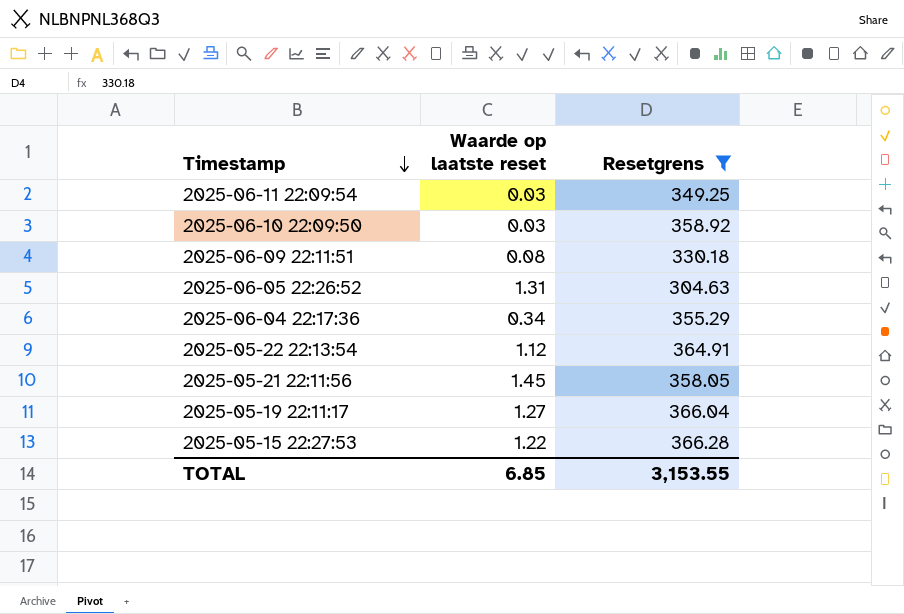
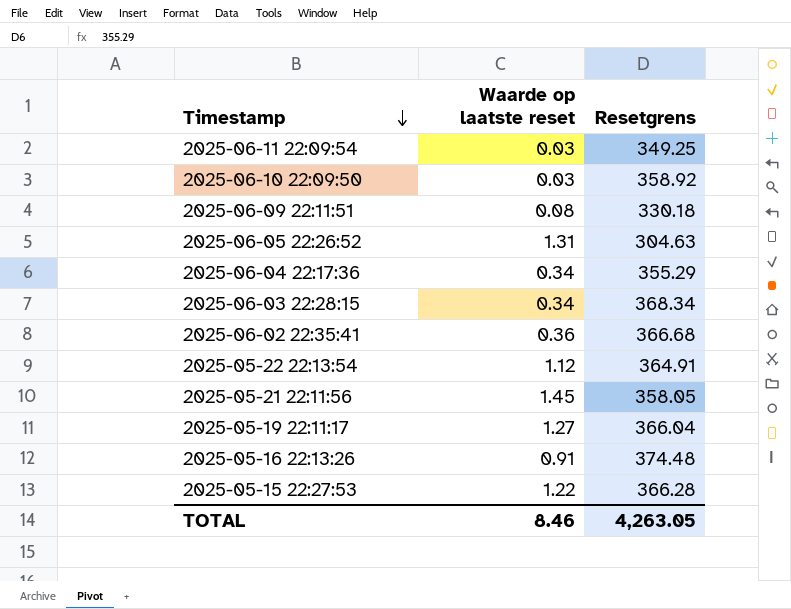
filter: Resetgrens <= 366.28 -> none
TOTAL | Waarde op laatste reset: 6.85 -> 8.46
TOTAL | Resetgrens: 3,153.55 -> 4,263.05

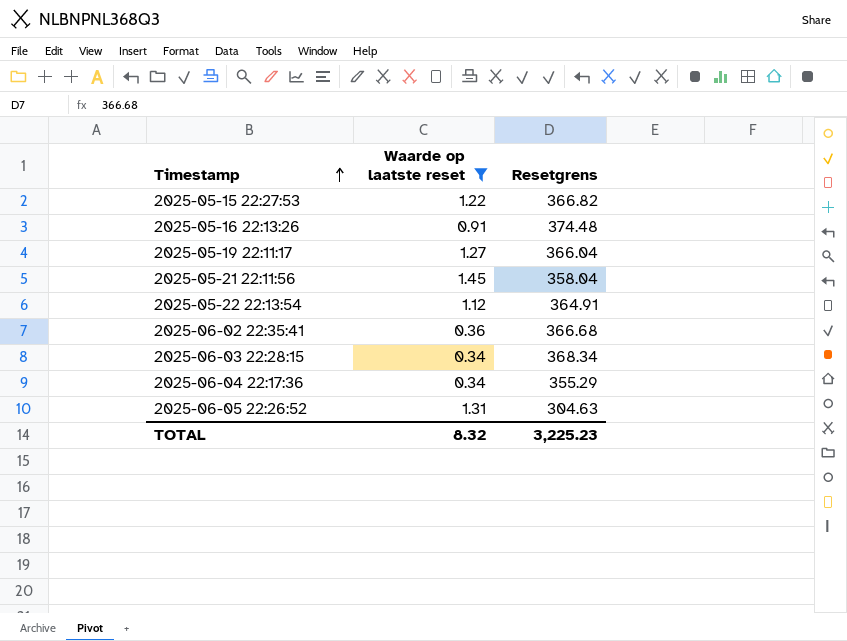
filter: none -> Waarde op laatste reset >= 0.34
row order: Timestamp descending -> Timestamp ascending
2025-05-15 22:27:53 | Resetgrens: 366.28 -> 366.82
2025-05-21 22:11:56 | Resetgrens: 358.05 -> 358.04
TOTAL | Waarde op laatste reset: 8.46 -> 8.32
TOTAL | Resetgrens: 4,263.05 -> 3,225.23

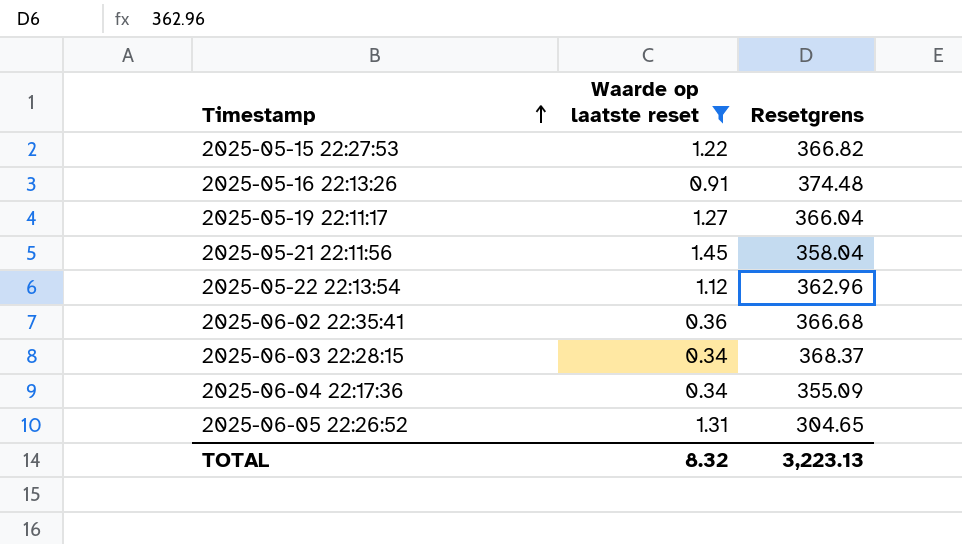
2025-05-22 22:13:54 | Resetgrens: 364.91 -> 362.96
2025-06-03 22:28:15 | Resetgrens: 368.34 -> 368.37
2025-06-04 22:17:36 | Resetgrens: 355.29 -> 355.09
2025-06-05 22:26:52 | Resetgrens: 304.63 -> 304.65
TOTAL | Resetgrens: 3,225.23 -> 3,223.13

